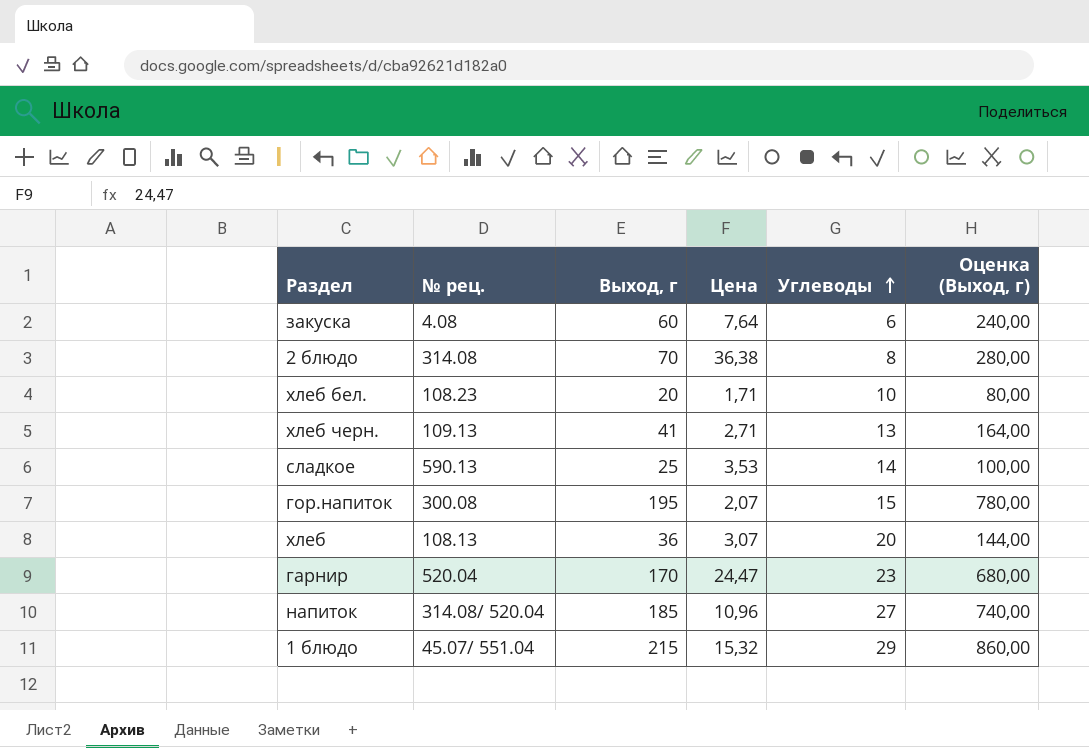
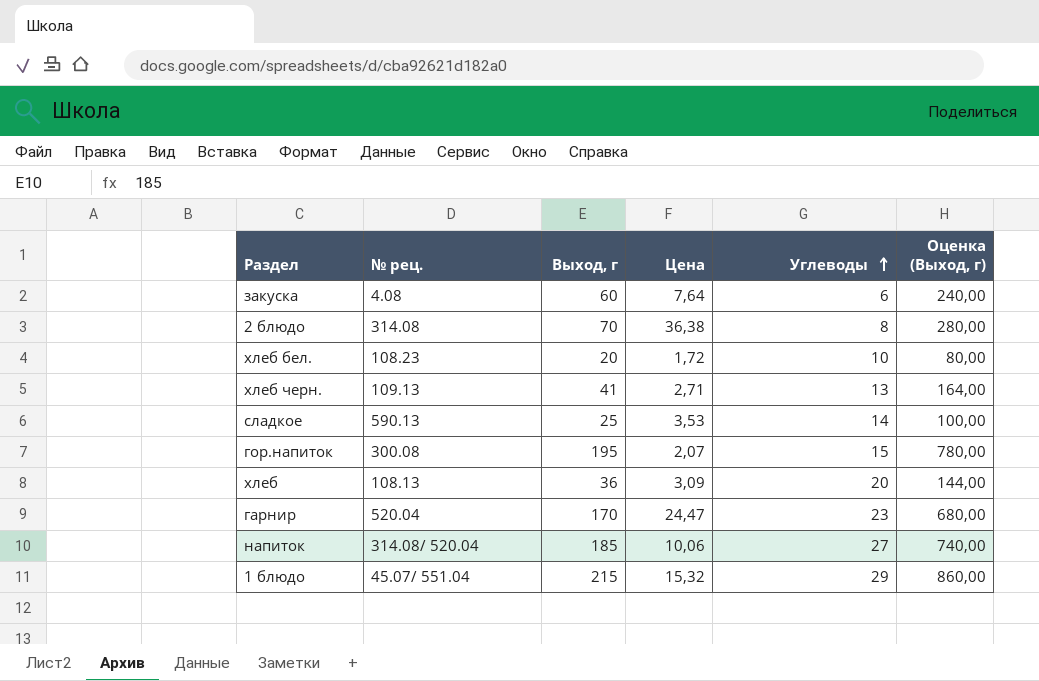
хлеб бел. | Цена: 1,71 -> 1,72
хлеб | Цена: 3,07 -> 3,09
напиток | Цена: 10,96 -> 10,06

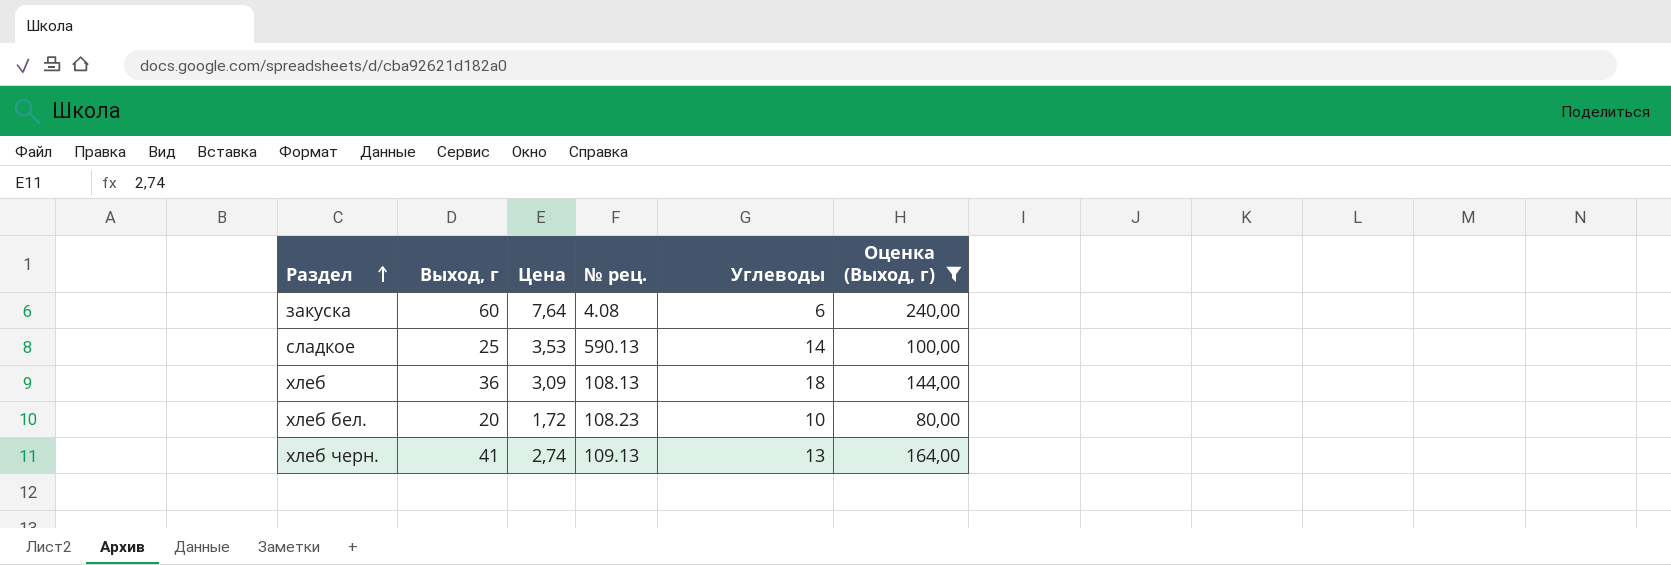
filter: none -> Оценка (Выход, г) <= 240,00
row order: Углеводы ascending -> Раздел ascending
column № рец. | position: 2 -> 4
хлеб | Углеводы: 20 -> 18
хлеб черн. | Цена: 2,71 -> 2,74

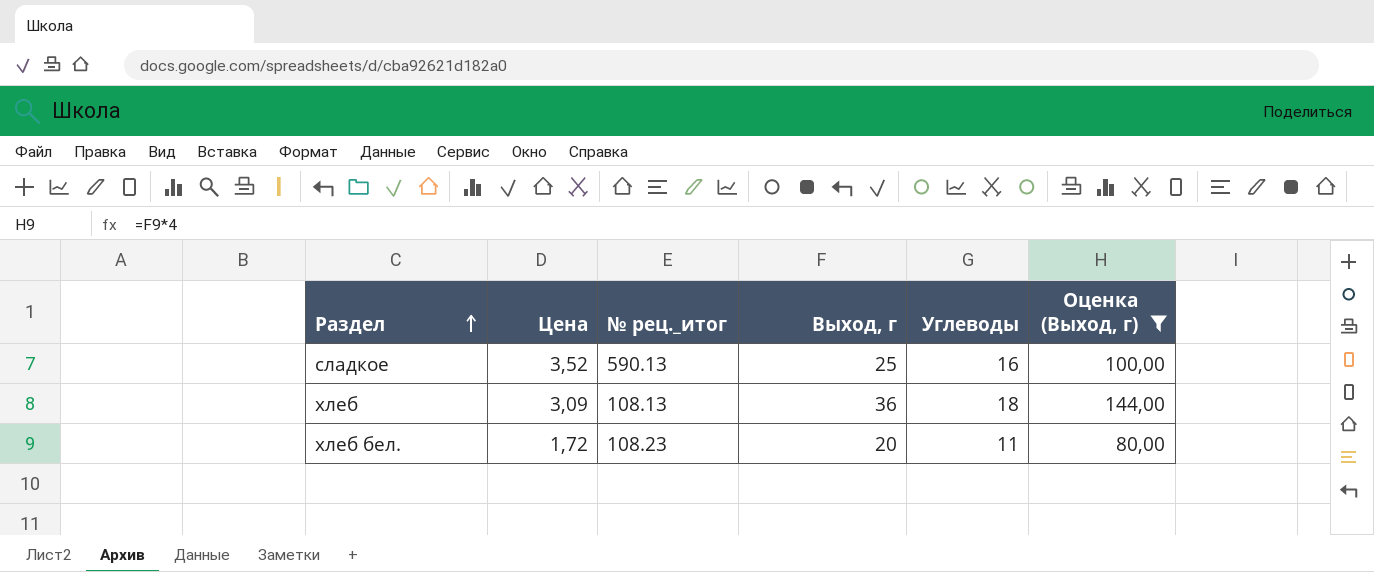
column name: № рец. -> № рец._итог
column Выход, г | position: 2 -> 4
row закуска: 60 | 7,64 | 4.08 | 6 | 240,00 -> none
row хлеб черн.: 41 | 2,74 | 109.13 | 13 | 164,00 -> none
сладкое | Цена: 3,53 -> 3,52
сладкое | Углеводы: 14 -> 16
хлеб бел. | Углеводы: 10 -> 11

